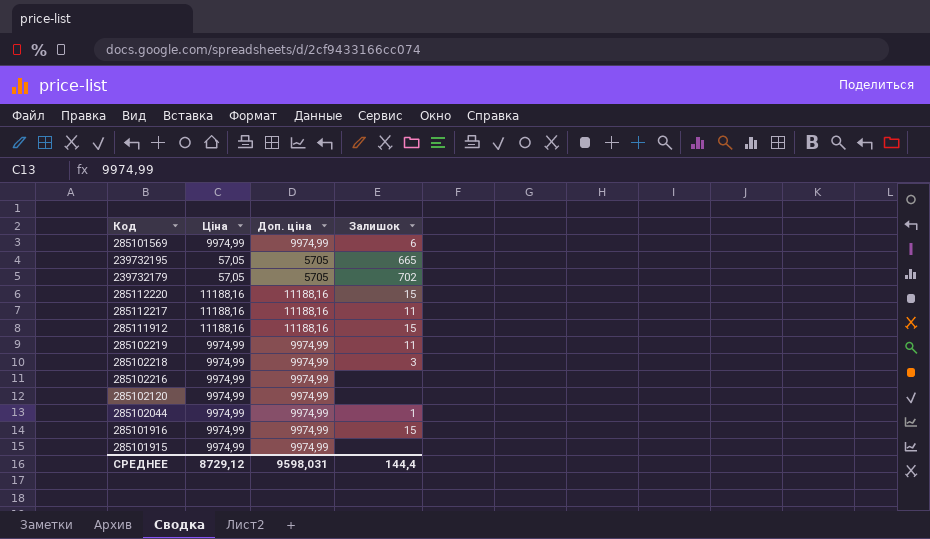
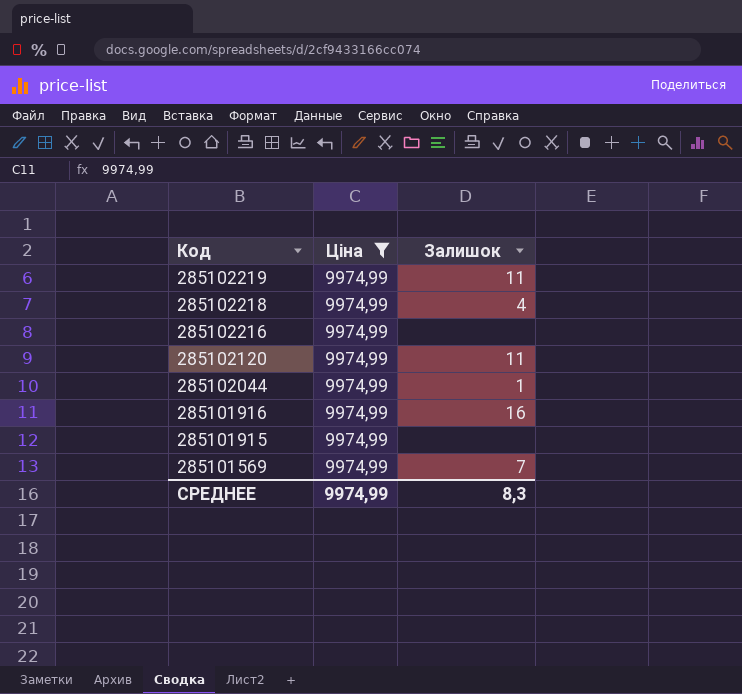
filter: none -> Ціна = 9974,99
row order: none -> Код descending
column Доп. ціна | position: 3 -> none
285102218 | Залишок: 3 -> 4
285102120 | Залишок: none -> 11
285101916 | Залишок: 15 -> 16
285101569 | Залишок: 6 -> 7
СРЕДНЕЕ | Ціна: 8729,12 -> 9974,99
СРЕДНЕЕ | Залишок: 144,4 -> 8,3

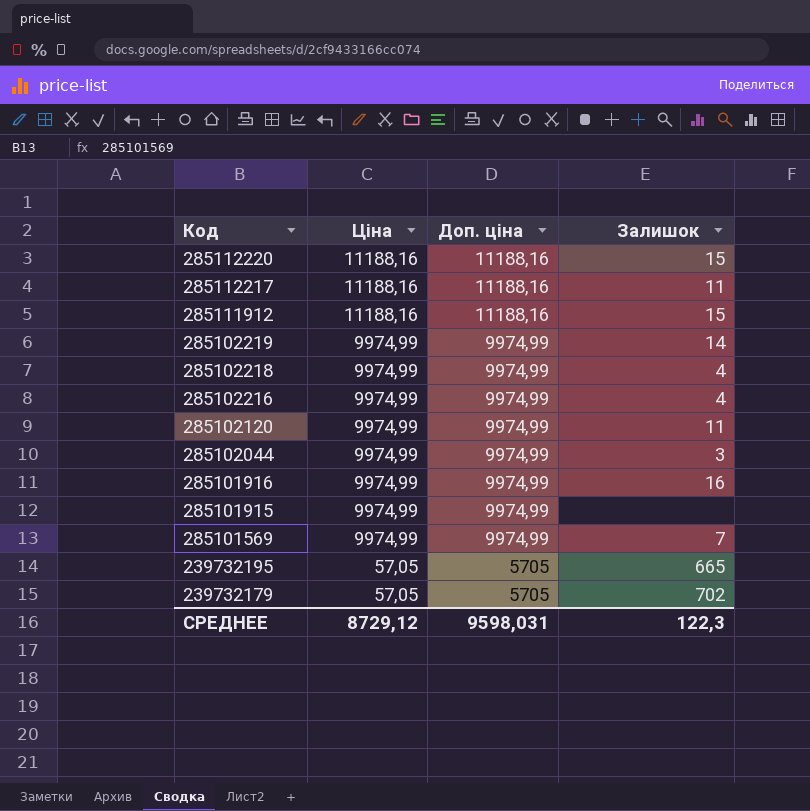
filter: Ціна = 9974,99 -> none
column Доп. ціна | position: none -> 3
285102219 | Залишок: 11 -> 14
285102216 | Залишок: none -> 4
285102044 | Залишок: 1 -> 3
СРЕДНЕЕ | Ціна: 9974,99 -> 8729,12
СРЕДНЕЕ | Залишок: 8,3 -> 122,3

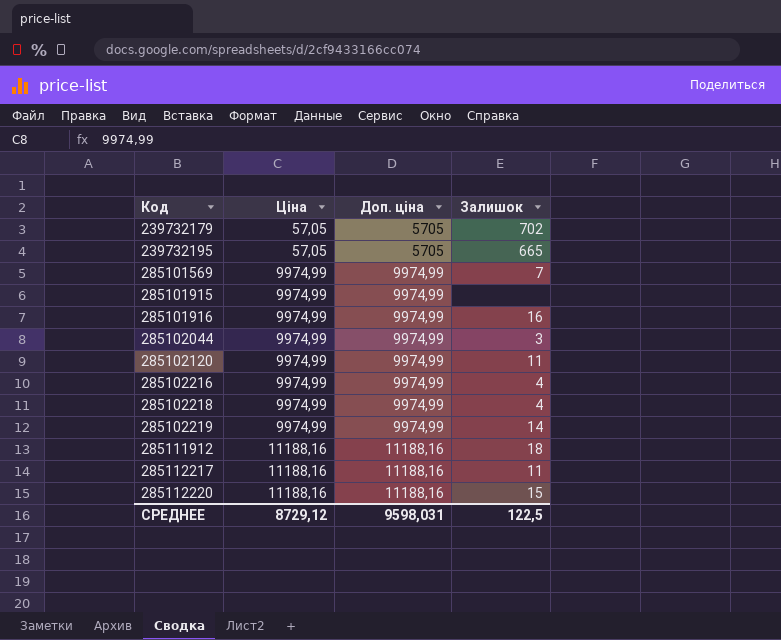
row order: Код descending -> Код ascending
285111912 | Залишок: 15 -> 18
СРЕДНЕЕ | Залишок: 122,3 -> 122,5

